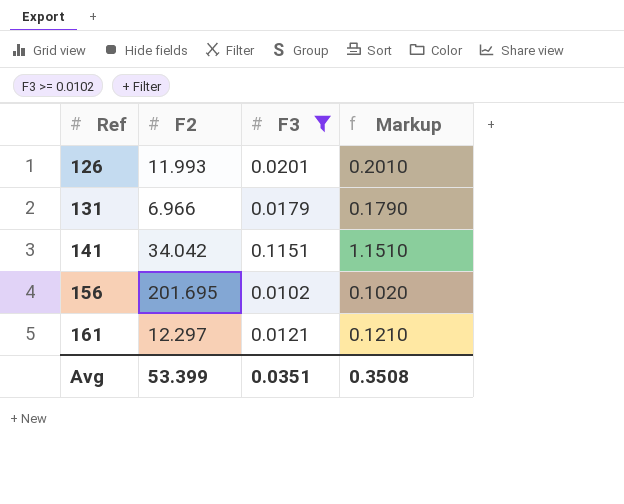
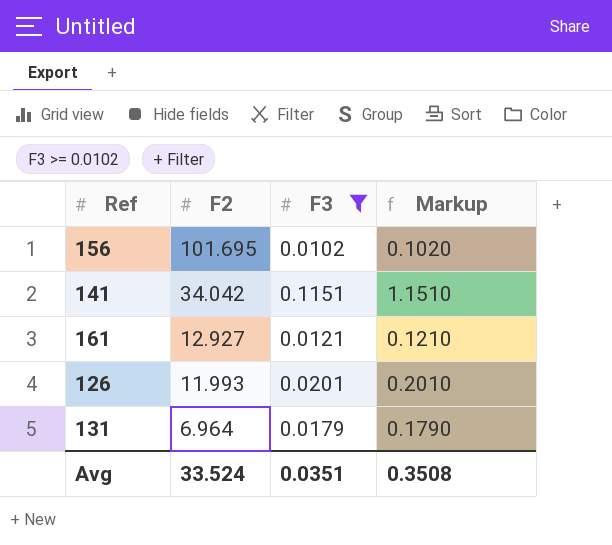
row order: Ref ascending -> F2 descending
156 | F2: 201.695 -> 101.695
161 | F2: 12.297 -> 12.927
131 | F2: 6.966 -> 6.964
Avg | F2: 53.399 -> 33.524

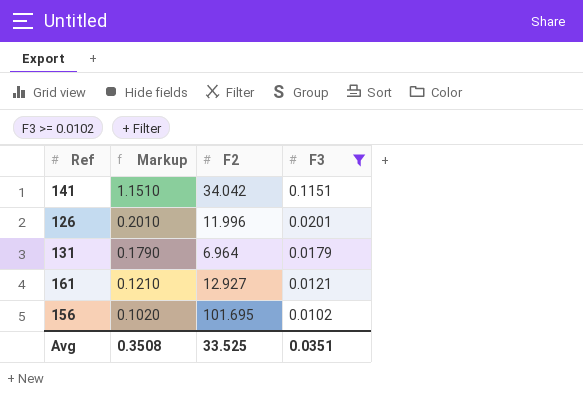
row order: F2 descending -> Markup descending
column Markup | position: 4 -> 2
126 | F2: 11.993 -> 11.996
Avg | F2: 33.524 -> 33.525

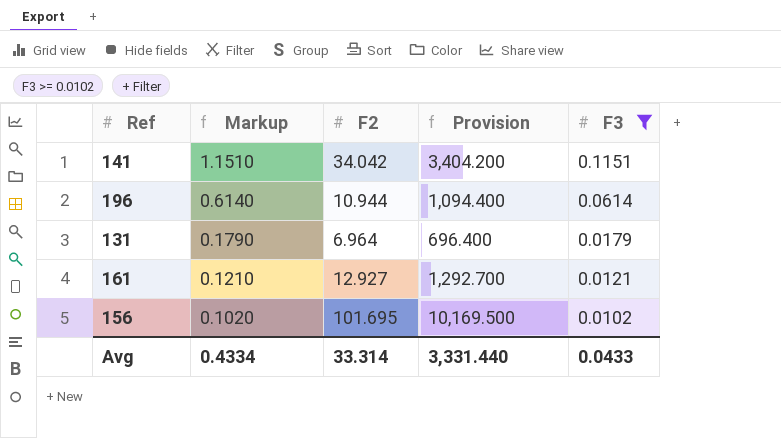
column Provision | formula: none -> [F2] * 100
row 126: 0.2010 | 11.996 | 0.0201 -> none
row 196: none -> 0.6140 | 10.944 | 1,094.400 | 0.0614
Avg | Markup: 0.3508 -> 0.4334
Avg | F2: 33.525 -> 33.314
Avg | F3: 0.0351 -> 0.0433

